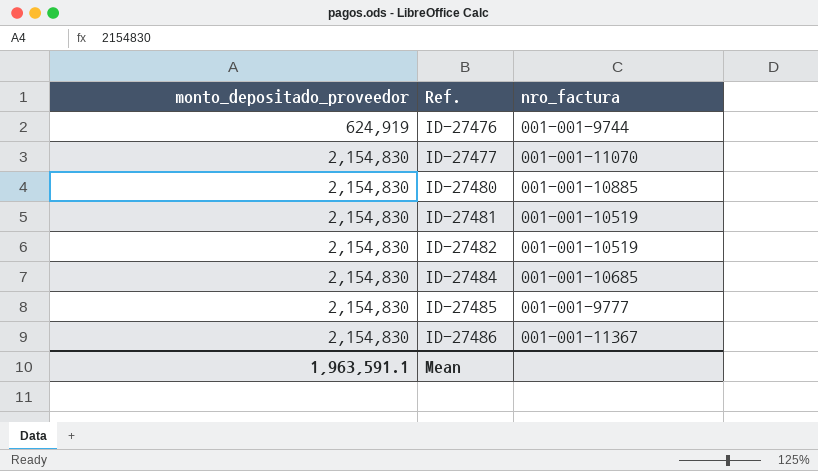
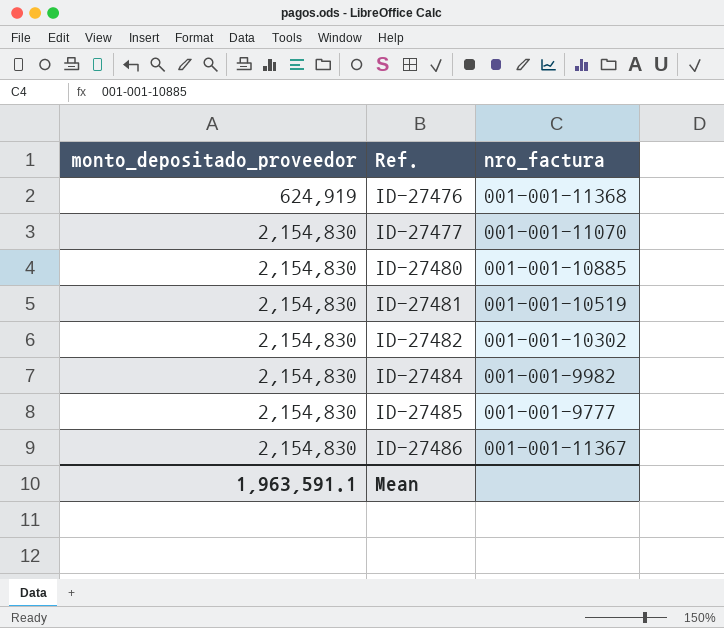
ID-27476 | nro_factura: 001-001-9744 -> 001-001-11368
ID-27482 | nro_factura: 001-001-10519 -> 001-001-10302
ID-27484 | nro_factura: 001-001-10685 -> 001-001-9982

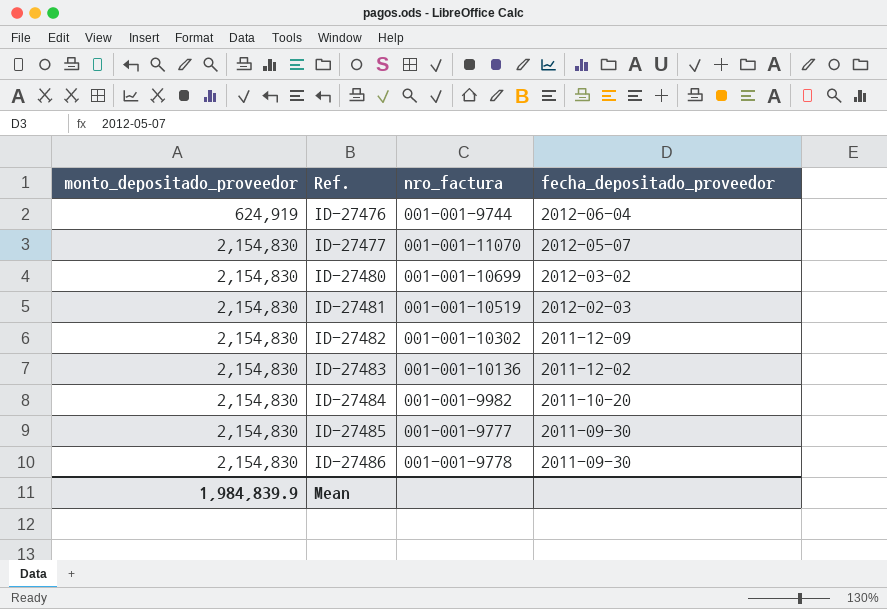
column fecha_depositado_proveedor | position: none -> 4
ID-27476 | nro_factura: 001-001-11368 -> 001-001-9744
ID-27480 | nro_factura: 001-001-10885 -> 001-001-10699
row ID-27483: none -> 2,154,830 | 001-001-10136 | 2011-12-02
ID-27486 | nro_factura: 001-001-11367 -> 001-001-9778
Mean | monto_depositado_proveedor: 1,963,591.1 -> 1,984,839.9

